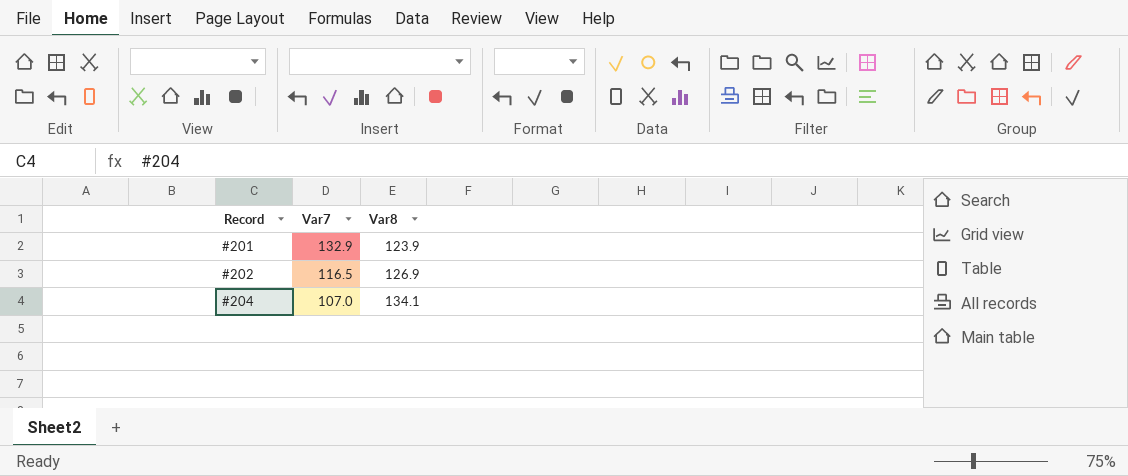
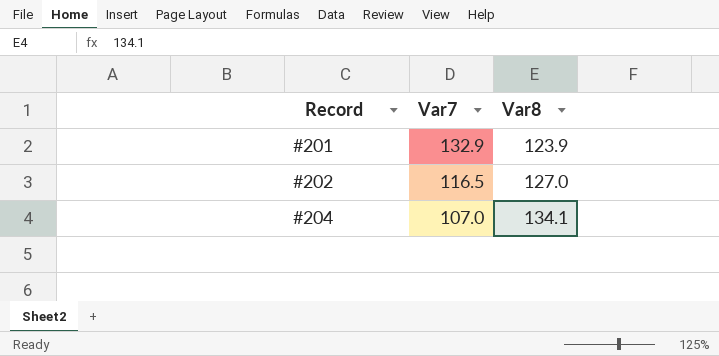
#202 | Var8: 126.9 -> 127.0

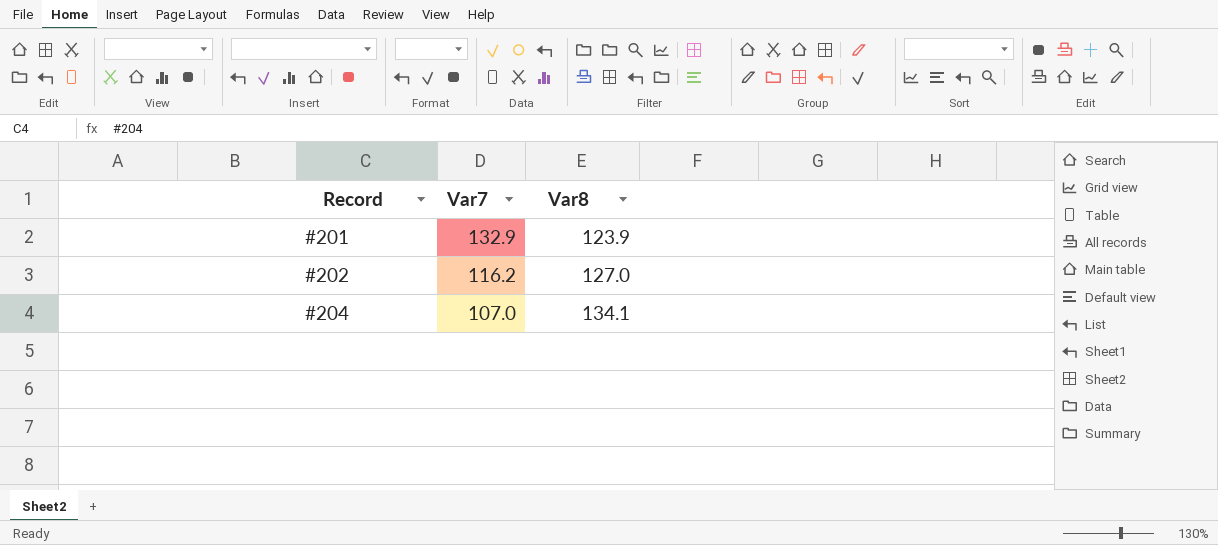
#202 | Var7: 116.5 -> 116.2

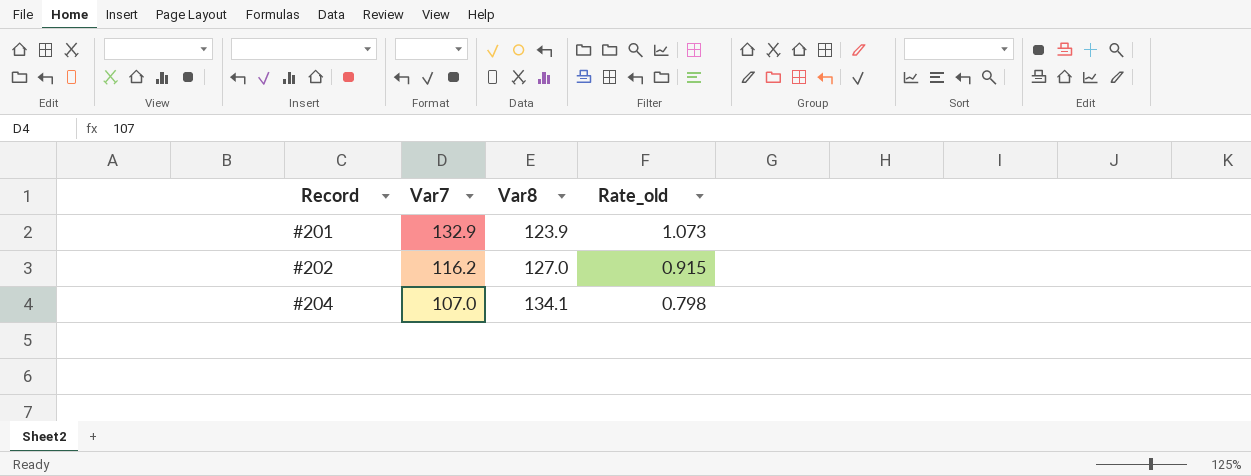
column Rate_old | formula: none -> [Var7] / [Var8]

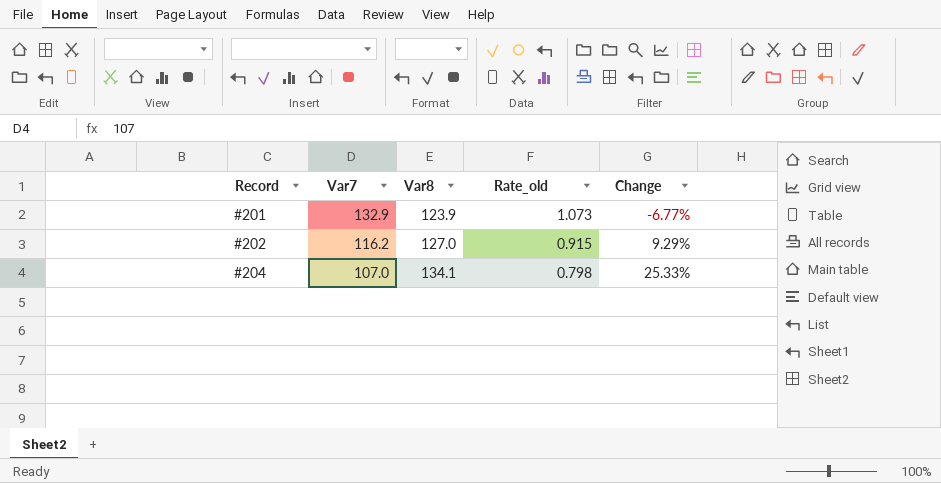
column Change | formula: none -> ([Var8] - [Var7]) / [Var7]

